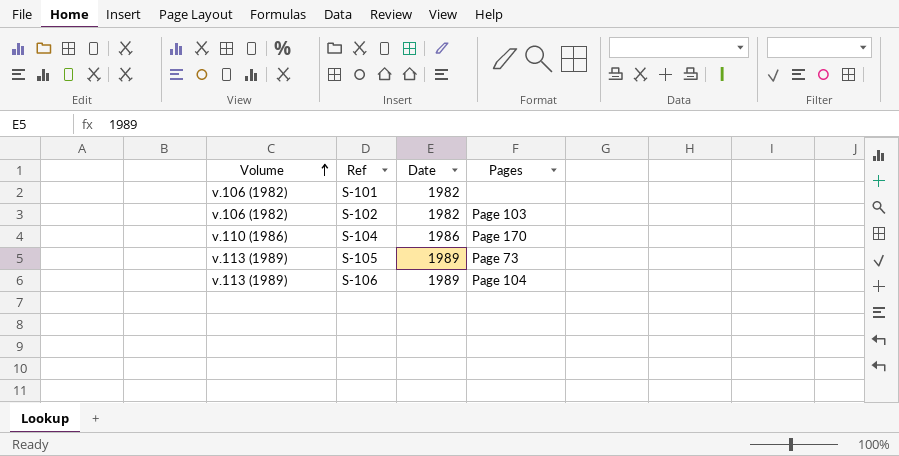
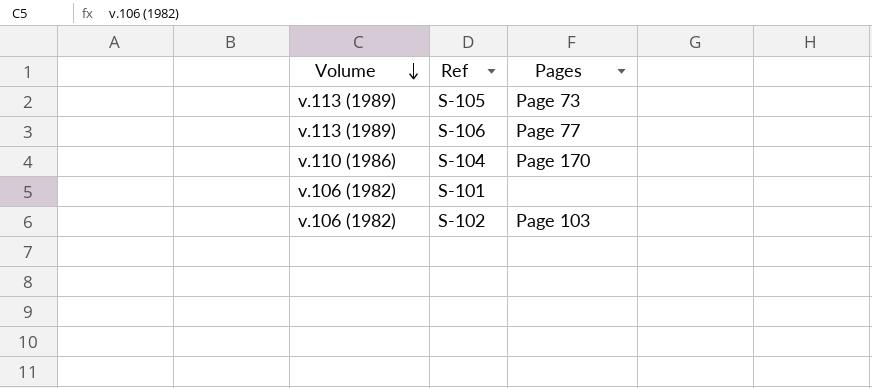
row order: Volume ascending -> Volume descending
column Date | position: 3 -> none
S-106 | Pages: Page 104 -> Page 77

